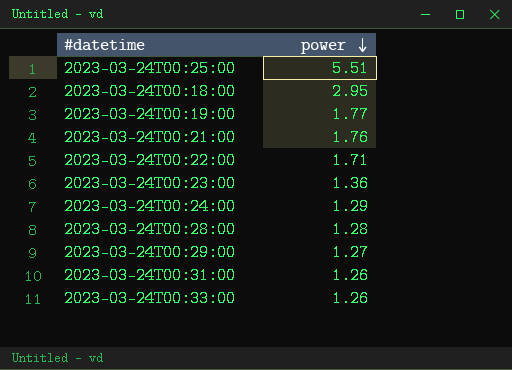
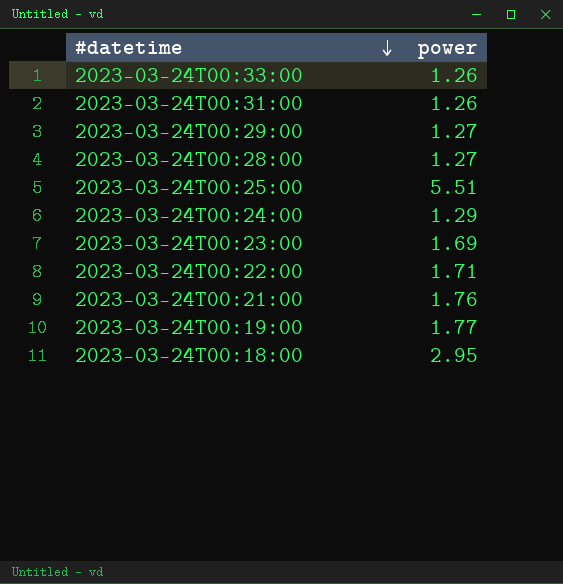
row order: power descending -> #datetime descending
2023-03-24T00:28:00 | power: 1.28 -> 1.27
2023-03-24T00:23:00 | power: 1.36 -> 1.69

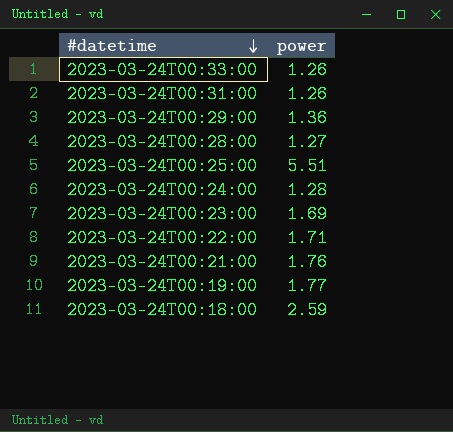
2023-03-24T00:29:00 | power: 1.27 -> 1.36
2023-03-24T00:24:00 | power: 1.29 -> 1.28
2023-03-24T00:18:00 | power: 2.95 -> 2.59

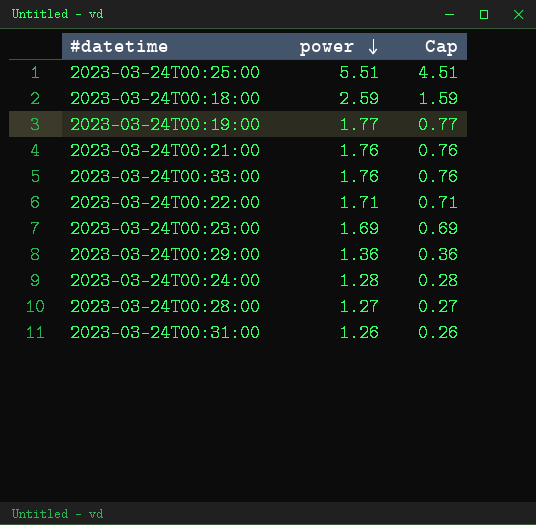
row order: #datetime descending -> power descending
column Cap | formula: none -> [power] - 1
2023-03-24T00:33:00 | power: 1.26 -> 1.76

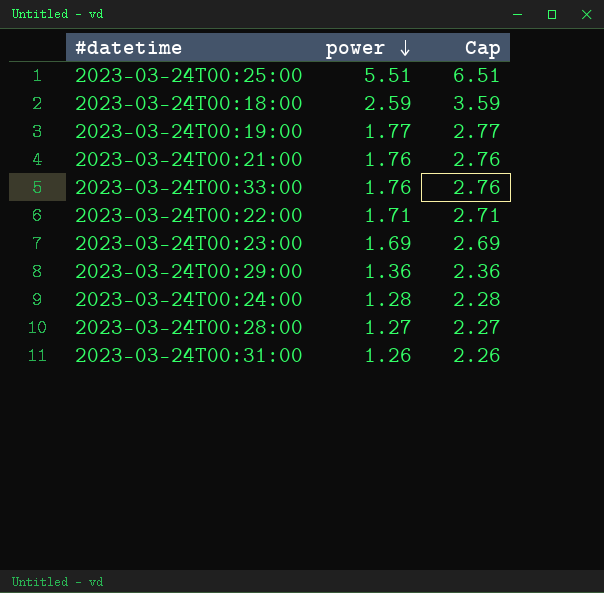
column Cap | formula: [power] - 1 -> [power] + 1

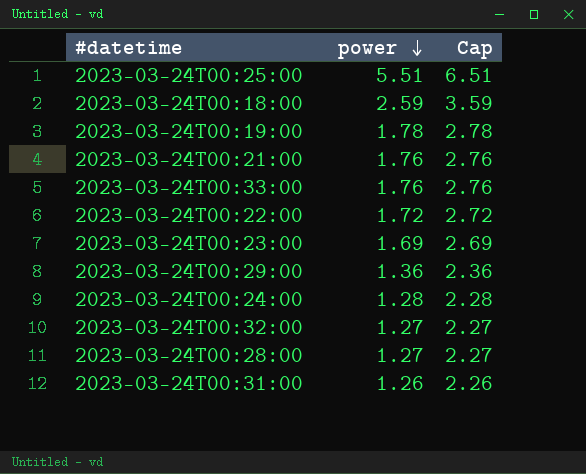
2023-03-24T00:19:00 | power: 1.77 -> 1.78
2023-03-24T00:19:00 | Cap: 2.77 -> 2.78
2023-03-24T00:22:00 | power: 1.71 -> 1.72
2023-03-24T00:22:00 | Cap: 2.71 -> 2.72
row 2023-03-24T00:32:00: none -> 1.27 | 2.27

